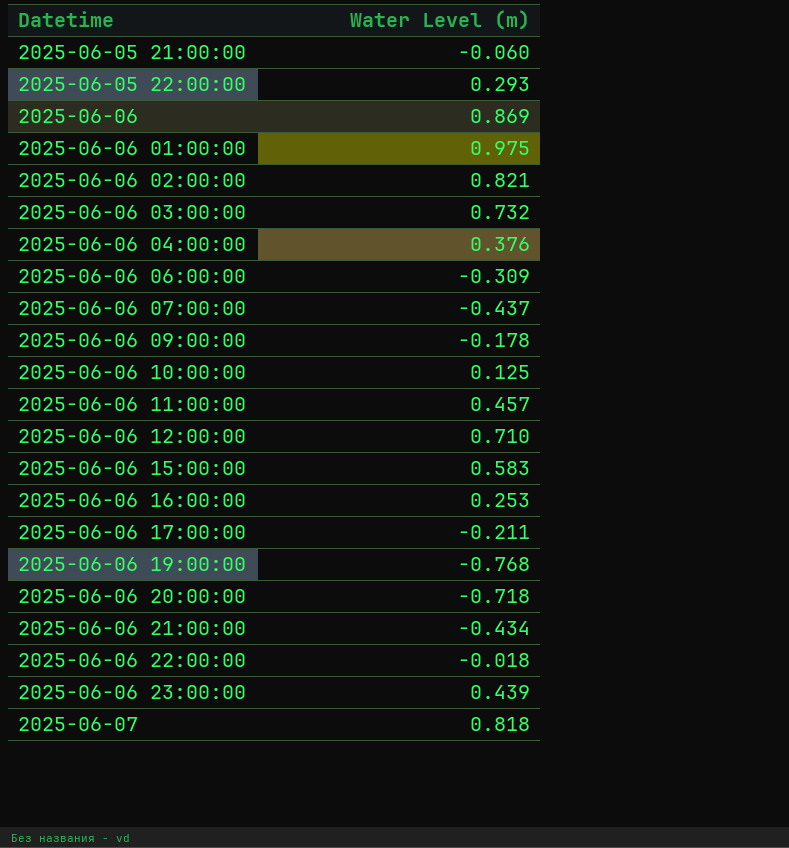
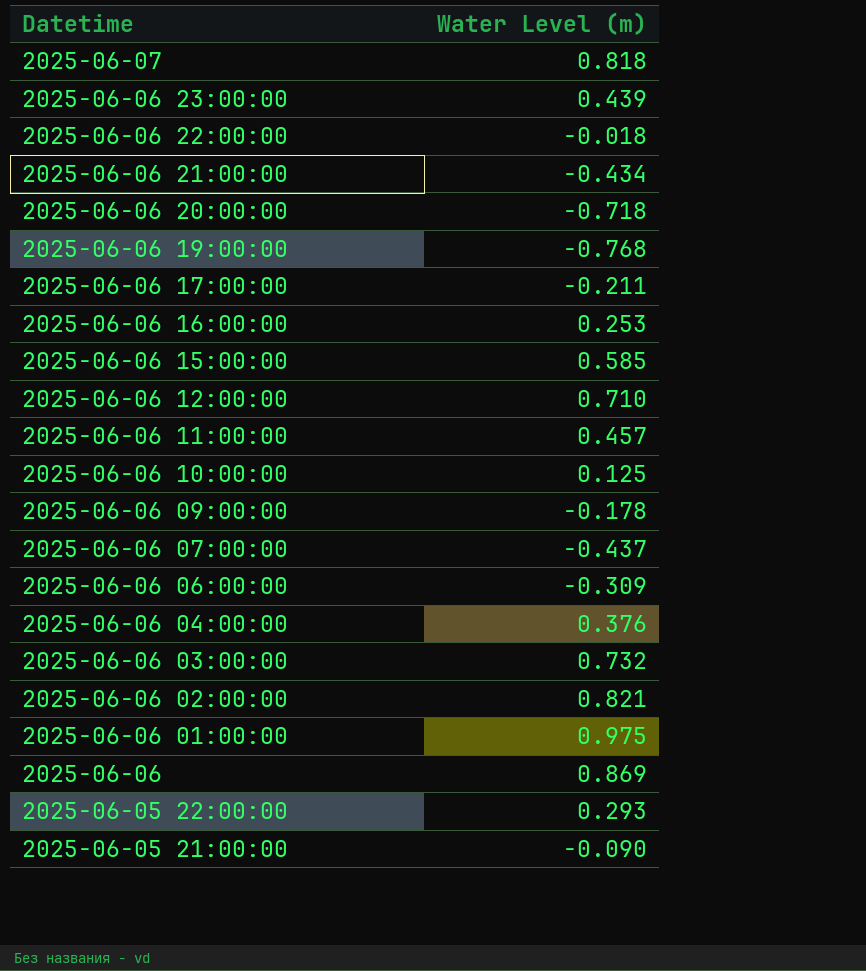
row order: Datetime ascending -> Datetime descending
2025-06-06 15:00:00 | Water Level (m): 0.583 -> 0.585
2025-06-05 21:00:00 | Water Level (m): -0.060 -> -0.090

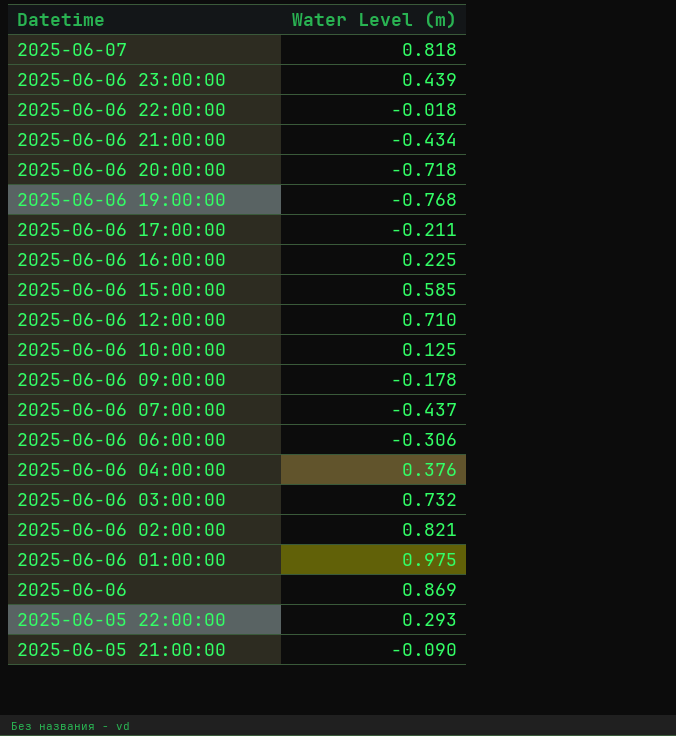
row 2025-06-06 11:00:00: 0.457 -> none
2025-06-06 16:00:00 | Water Level (m): 0.253 -> 0.225
2025-06-06 06:00:00 | Water Level (m): -0.309 -> -0.306

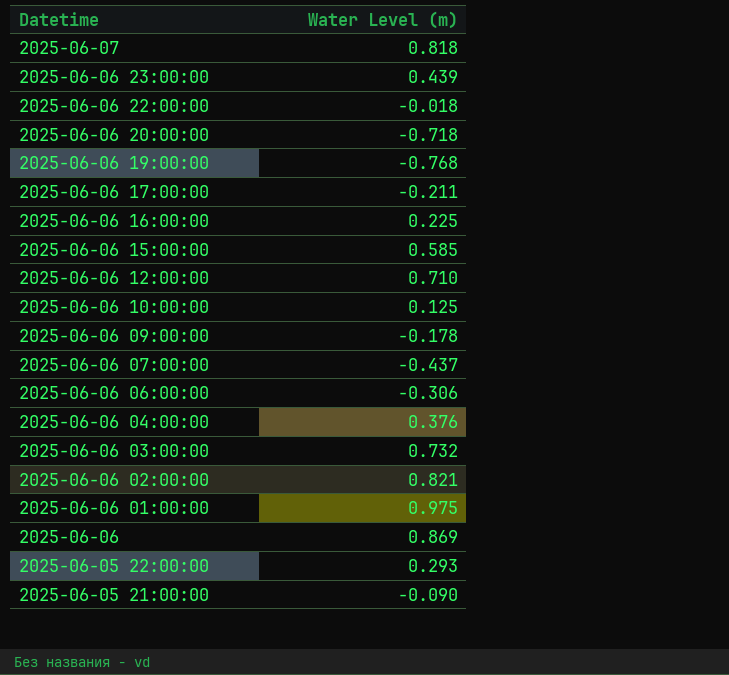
row 2025-06-06 21:00:00: -0.434 -> none

